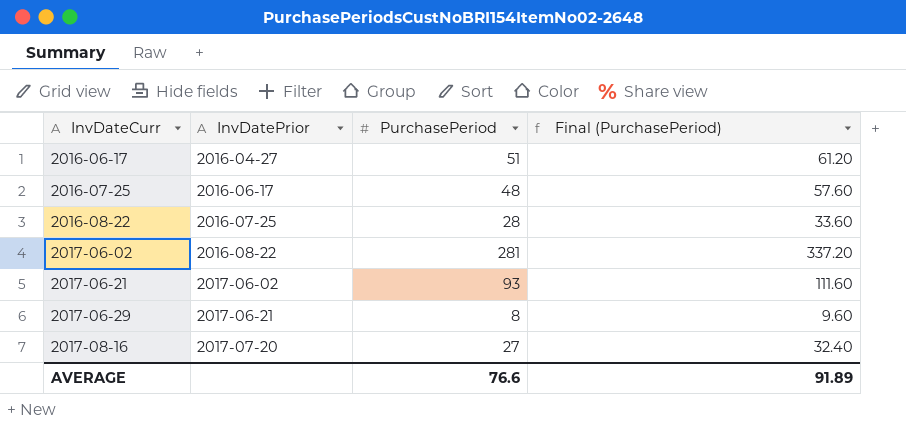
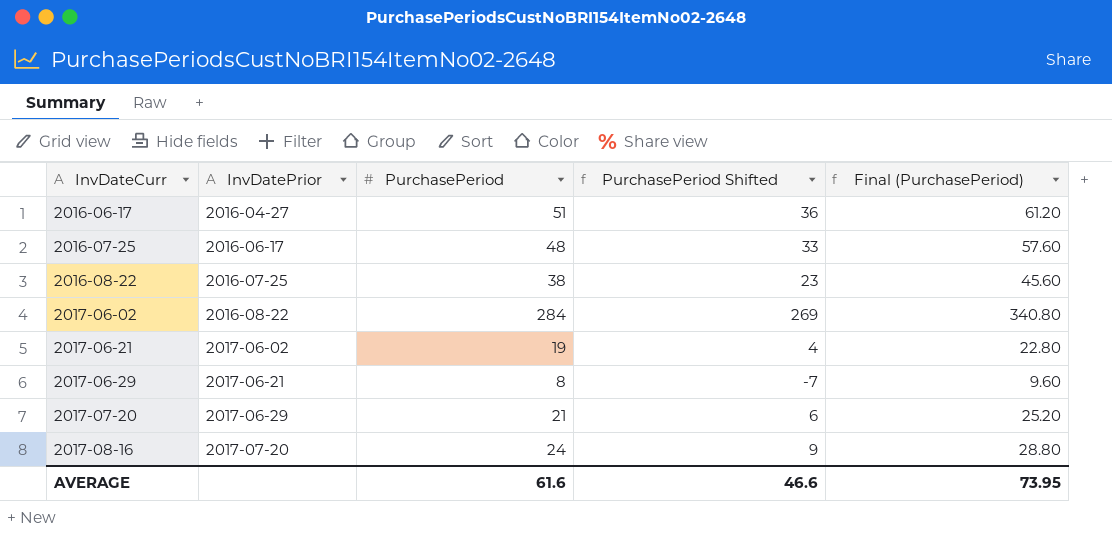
column PurchasePeriod Shifted | formula: none -> [PurchasePeriod] - 15
2016-08-22 | PurchasePeriod: 28 -> 38
2016-08-22 | Final (PurchasePeriod): 33.60 -> 45.60
2017-06-02 | PurchasePeriod: 281 -> 284
2017-06-02 | Final (PurchasePeriod): 337.20 -> 340.80
2017-06-21 | PurchasePeriod: 93 -> 19
2017-06-21 | Final (PurchasePeriod): 111.60 -> 22.80
row 2017-07-20: none -> 2017-06-29 | 21 | 6 | 25.20
2017-08-16 | PurchasePeriod: 27 -> 24
2017-08-16 | Final (PurchasePeriod): 32.40 -> 28.80
AVERAGE | PurchasePeriod: 76.6 -> 61.6
AVERAGE | Final (PurchasePeriod): 91.89 -> 73.95

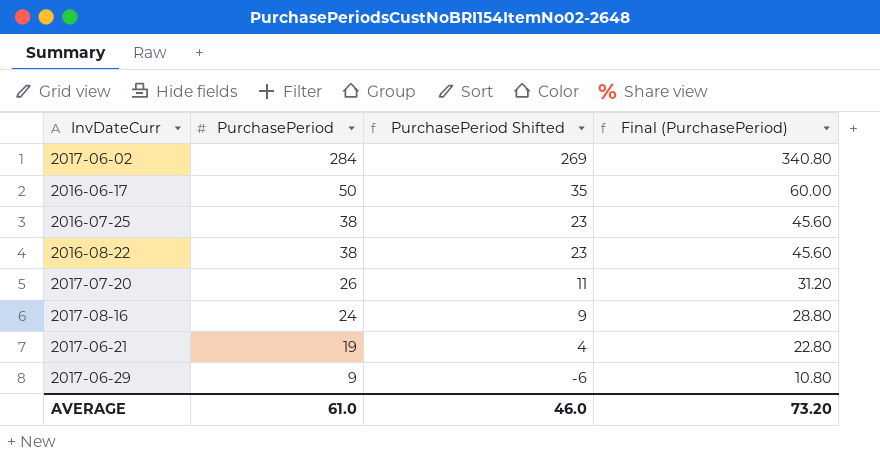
row order: InvDateCurr ascending -> PurchasePeriod descending
column InvDatePrior | position: 2 -> none
2016-06-17 | PurchasePeriod: 51 -> 50
2016-06-17 | PurchasePeriod Shifted: 36 -> 35
2016-06-17 | Final (PurchasePeriod): 61.20 -> 60.00
2016-07-25 | PurchasePeriod: 48 -> 38
2016-07-25 | PurchasePeriod Shifted: 33 -> 23
2016-07-25 | Final (PurchasePeriod): 57.60 -> 45.60
2017-07-20 | PurchasePeriod: 21 -> 26
2017-07-20 | PurchasePeriod Shifted: 6 -> 11
2017-07-20 | Final (PurchasePeriod): 25.20 -> 31.20
2017-06-29 | PurchasePeriod: 8 -> 9
2017-06-29 | PurchasePeriod Shifted: -7 -> -6
2017-06-29 | Final (PurchasePeriod): 9.60 -> 10.80
AVERAGE | PurchasePeriod: 61.6 -> 61.0
AVERAGE | PurchasePeriod Shifted: 46.6 -> 46.0
AVERAGE | Final (PurchasePeriod): 73.95 -> 73.20

